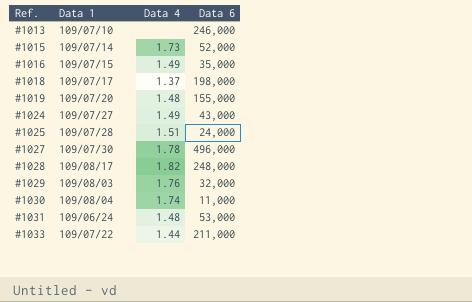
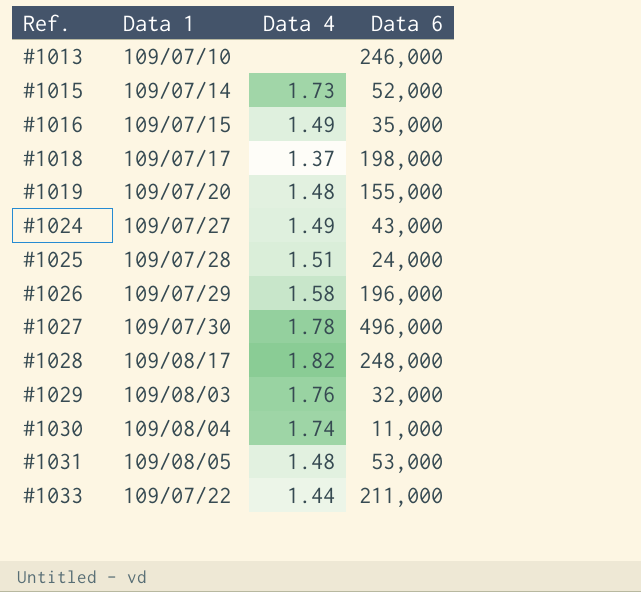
row #1026: none -> 109/07/29 | 1.58 | 196,000
#1031 | Data 1: 109/06/24 -> 109/08/05

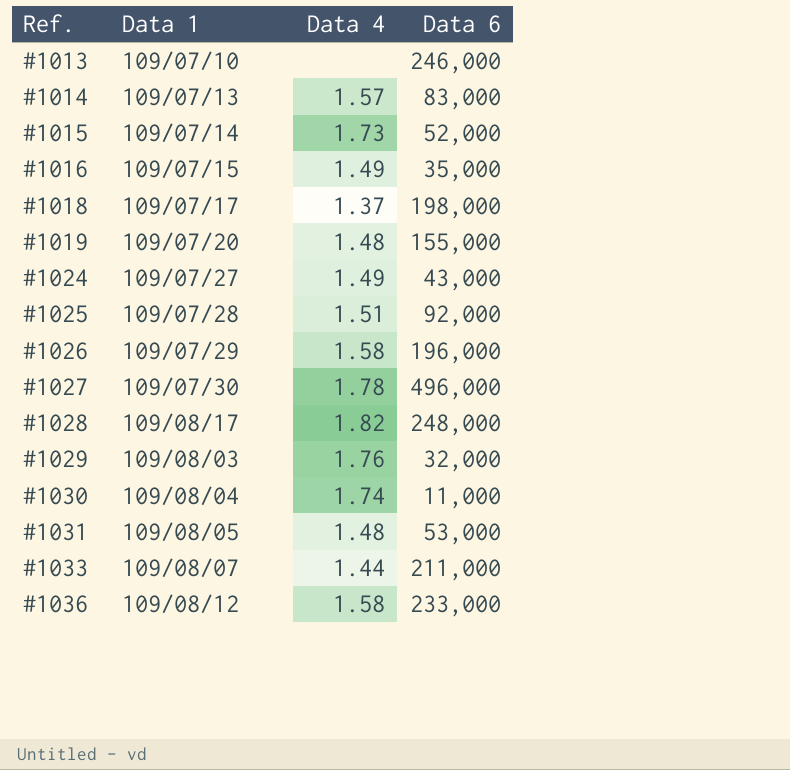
row #1014: none -> 109/07/13 | 1.57 | 83,000
#1025 | Data 6: 24,000 -> 92,000
#1033 | Data 1: 109/07/22 -> 109/08/07
row #1036: none -> 109/08/12 | 1.58 | 233,000

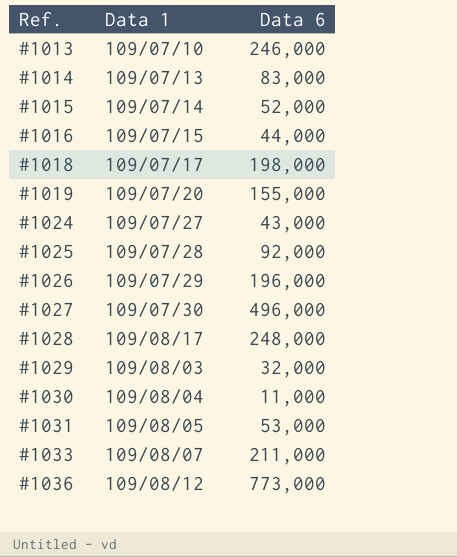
column Data 4 | position: 3 -> none
#1016 | Data 6: 35,000 -> 44,000
#1036 | Data 6: 233,000 -> 773,000

